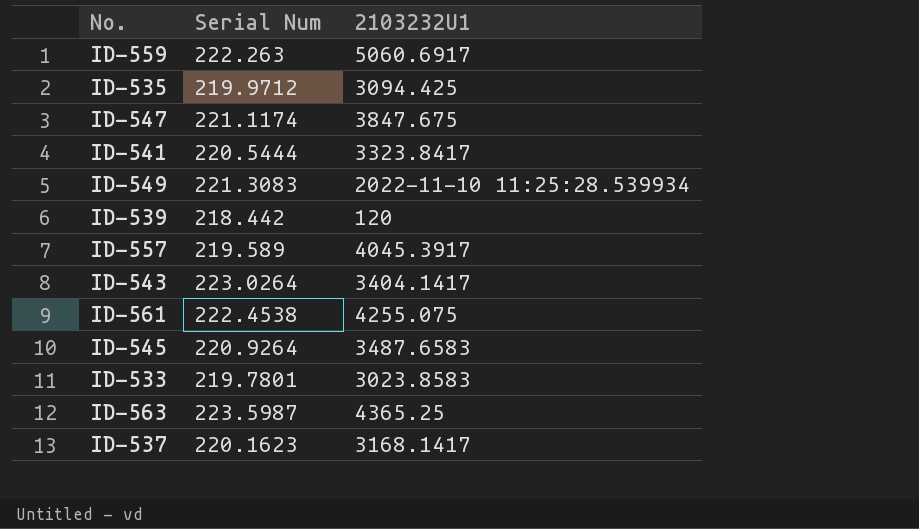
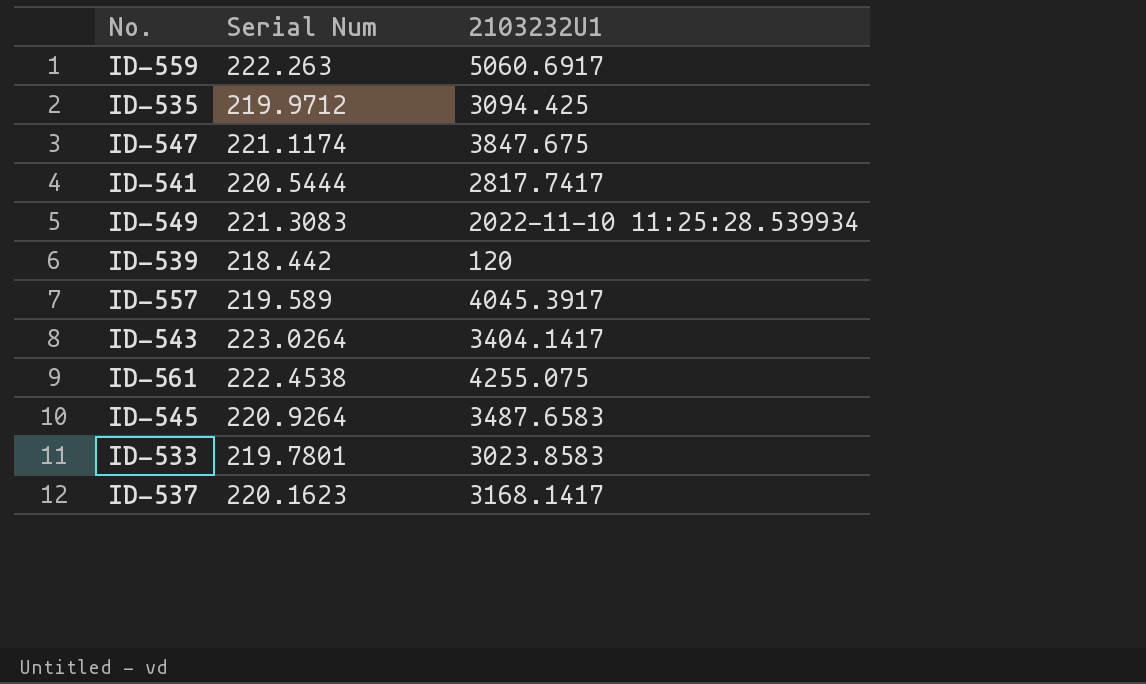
row ID-563: 223.5987 | 4365.25 -> none
ID-541 | 2103232U1: 3323.8417 -> 2817.7417

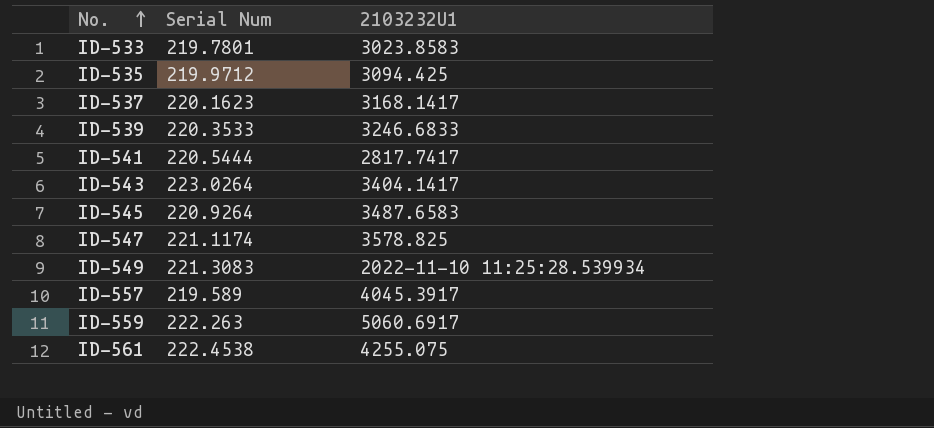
row order: none -> No. ascending
ID-539 | Serial Num: 218.442 -> 220.3533
ID-539 | 2103232U1: 120 -> 3246.6833
ID-547 | 2103232U1: 3847.675 -> 3578.825

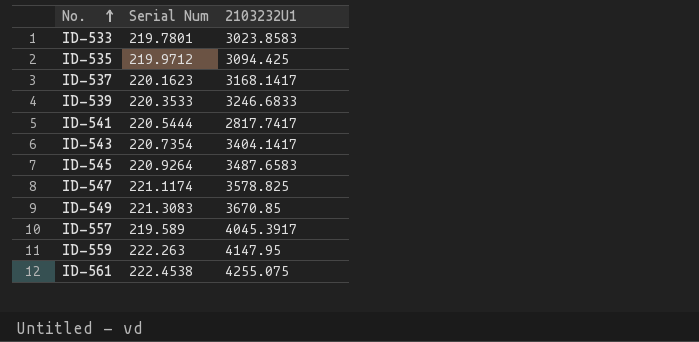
ID-543 | Serial Num: 223.0264 -> 220.7354
ID-549 | 2103232U1: 2022-11-10 11:25:28.539934 -> 3670.85
ID-559 | 2103232U1: 5060.6917 -> 4147.95

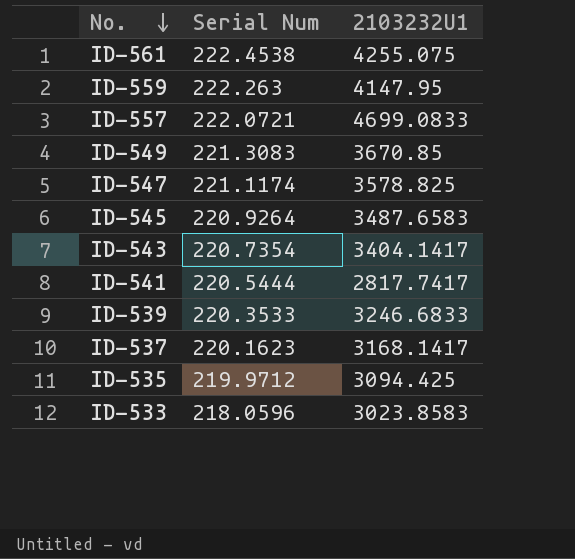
row order: No. ascending -> No. descending
ID-557 | Serial Num: 219.589 -> 222.0721
ID-557 | 2103232U1: 4045.3917 -> 4699.0833
ID-533 | Serial Num: 219.7801 -> 218.0596

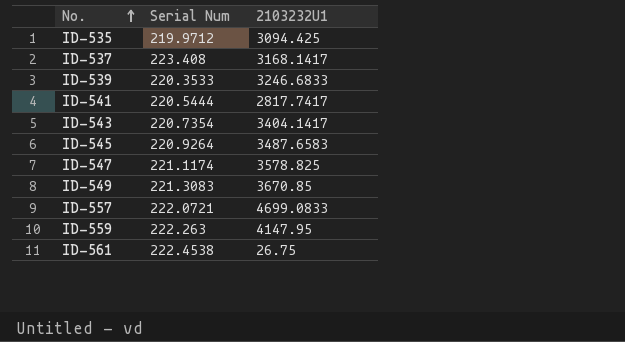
row order: No. descending -> No. ascending
row ID-533: 218.0596 | 3023.8583 -> none
ID-537 | Serial Num: 220.1623 -> 223.408
ID-561 | 2103232U1: 4255.075 -> 26.75

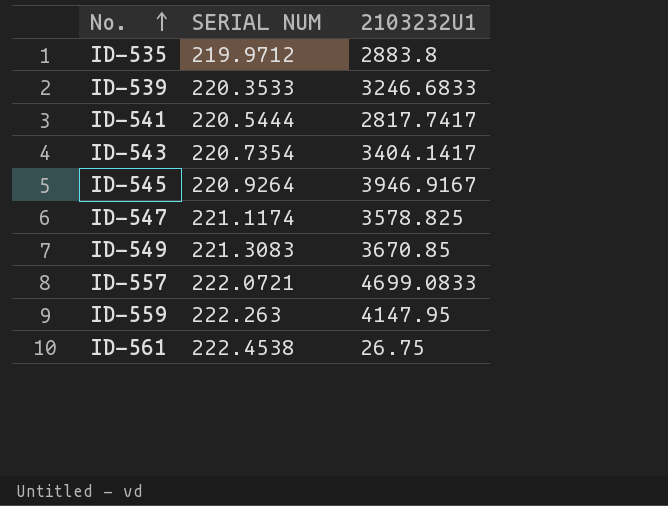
column name: Serial Num -> SERIAL NUM
row ID-537: 223.408 | 3168.1417 -> none
ID-535 | 2103232U1: 3094.425 -> 2883.8
ID-545 | 2103232U1: 3487.6583 -> 3946.9167

